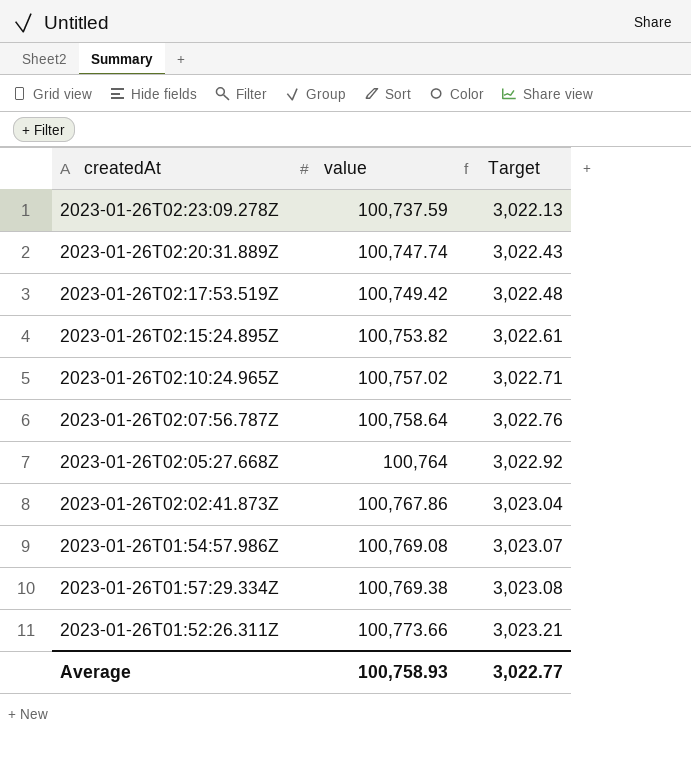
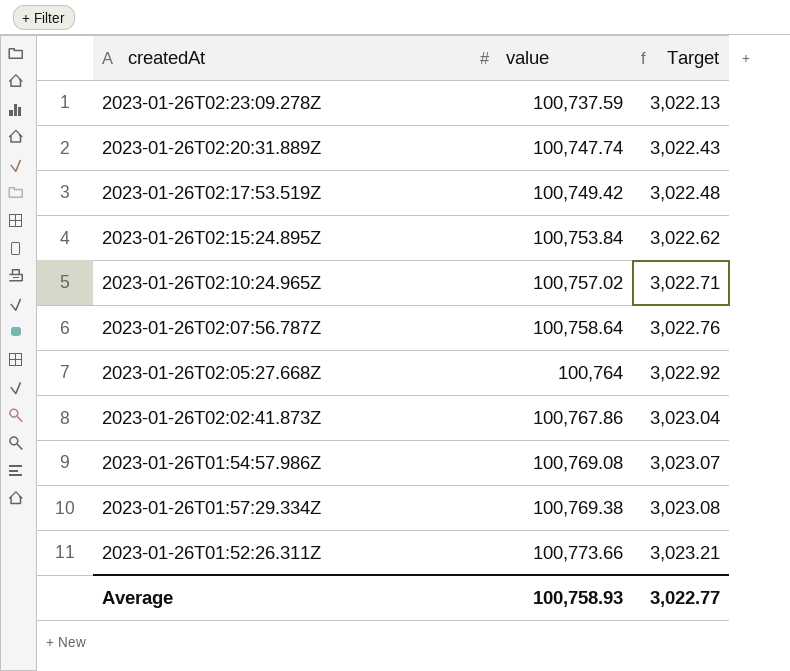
2023-01-26T02:15:24.895Z | value: 100,753.82 -> 100,753.84
2023-01-26T02:15:24.895Z | Target: 3,022.61 -> 3,022.62

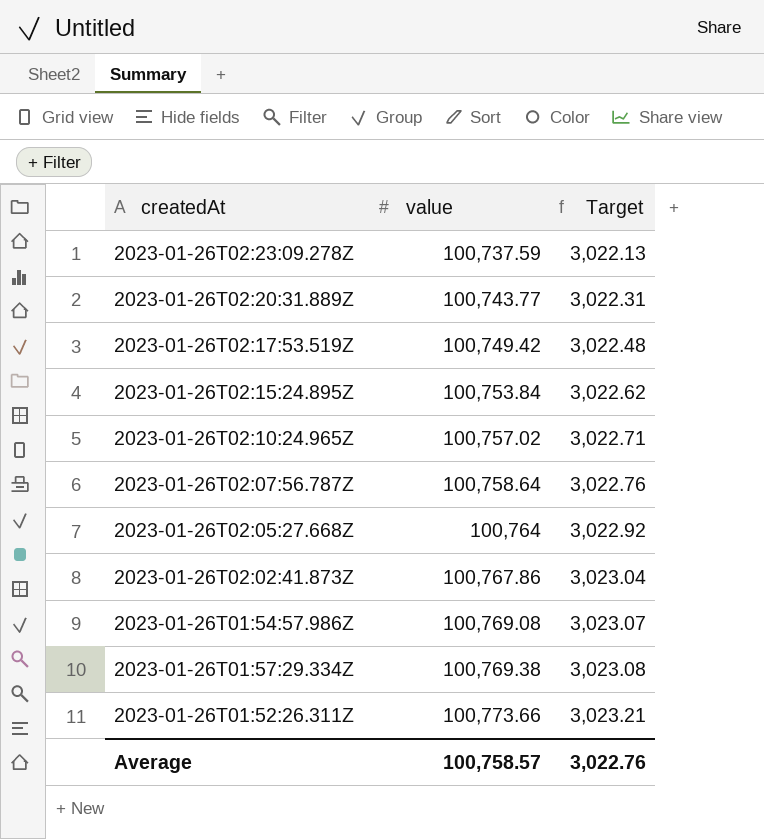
2023-01-26T02:20:31.889Z | value: 100,747.74 -> 100,743.77
2023-01-26T02:20:31.889Z | Target: 3,022.43 -> 3,022.31
Average | value: 100,758.93 -> 100,758.57
Average | Target: 3,022.77 -> 3,022.76

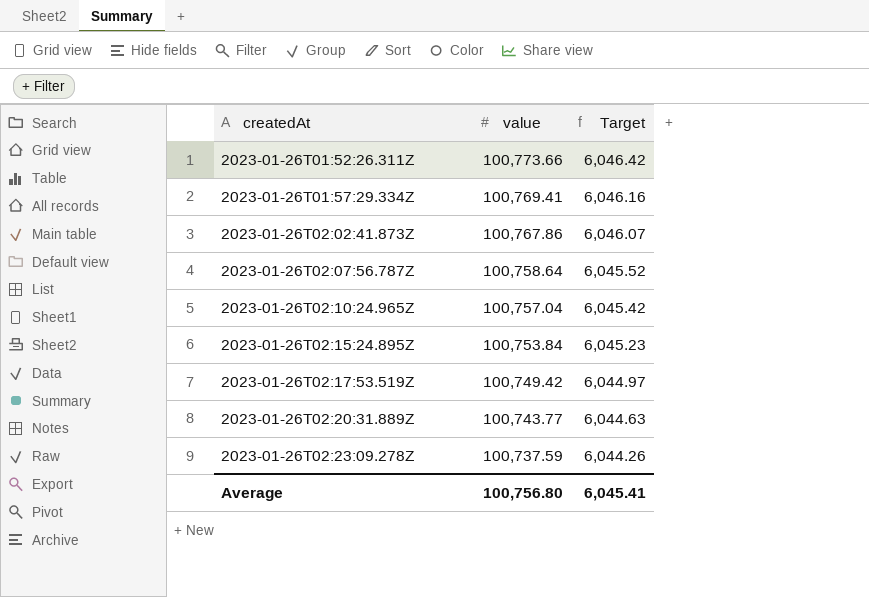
row order: value ascending -> createdAt ascending
column Target | formula: [value] * 0.03 -> [value] * 0.06
row 2023-01-26T02:05:27.668Z: 100,764 | 3,022.92 -> none
row 2023-01-26T01:54:57.986Z: 100,769.08 | 3,023.07 -> none
2023-01-26T01:57:29.334Z | value: 100,769.38 -> 100,769.41
2023-01-26T02:10:24.965Z | value: 100,757.02 -> 100,757.04
Average | value: 100,758.57 -> 100,756.80
Average | Target: 3,022.76 -> 6,045.41

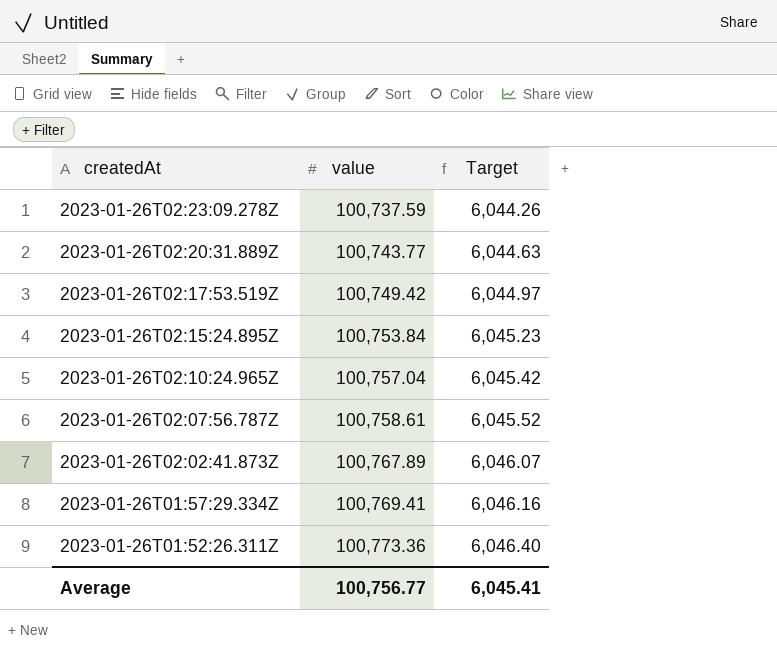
row order: createdAt ascending -> createdAt descending
2023-01-26T02:07:56.787Z | value: 100,758.64 -> 100,758.61
2023-01-26T02:02:41.873Z | value: 100,767.86 -> 100,767.89
2023-01-26T01:52:26.311Z | value: 100,773.66 -> 100,773.36
2023-01-26T01:52:26.311Z | Target: 6,046.42 -> 6,046.40
Average | value: 100,756.80 -> 100,756.77

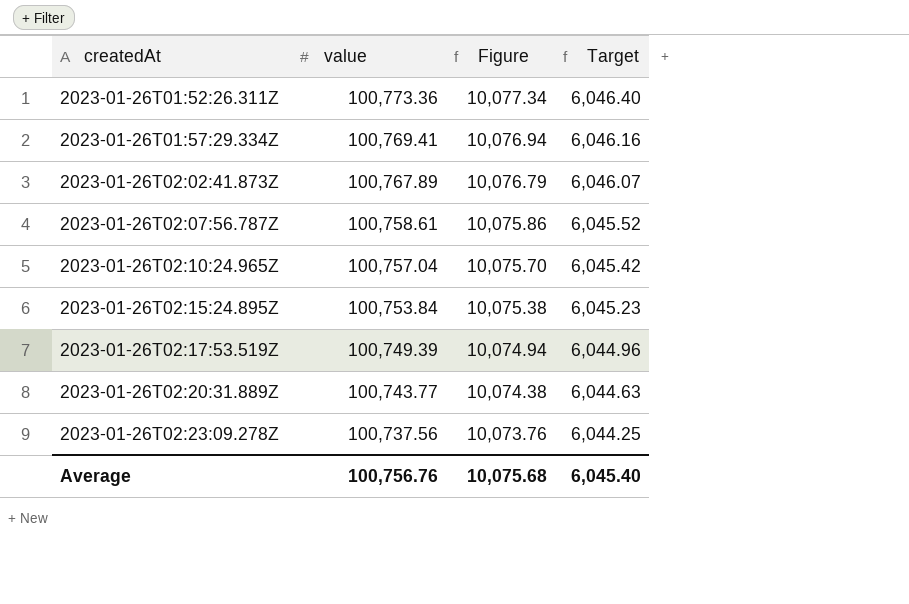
row order: createdAt descending -> createdAt ascending
column Figure | formula: none -> [value] * 0.1
2023-01-26T02:17:53.519Z | value: 100,749.42 -> 100,749.39
2023-01-26T02:17:53.519Z | Target: 6,044.97 -> 6,044.96
2023-01-26T02:23:09.278Z | value: 100,737.59 -> 100,737.56
2023-01-26T02:23:09.278Z | Target: 6,044.26 -> 6,044.25
Average | value: 100,756.77 -> 100,756.76
Average | Target: 6,045.41 -> 6,045.40

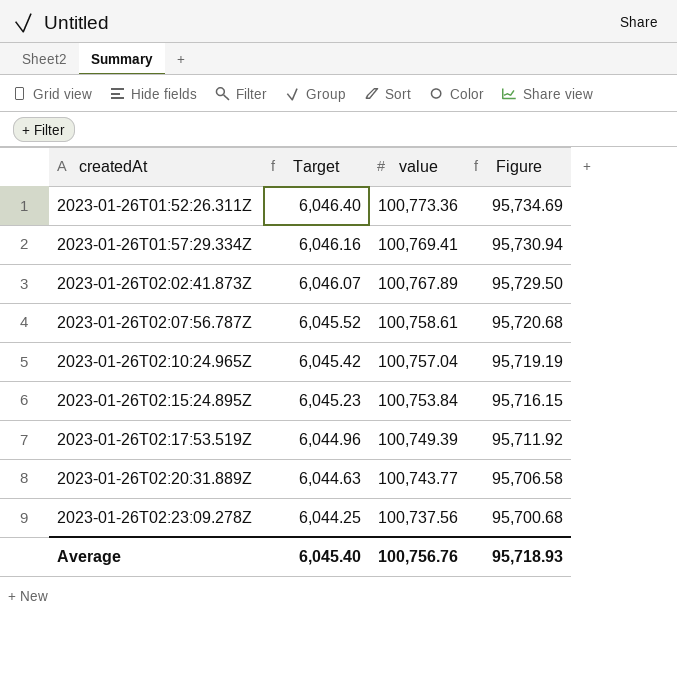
column Target | position: 4 -> 2
column Figure | formula: [value] * 0.1 -> [value] * 0.95
Average | Figure: 10,075.68 -> 95,718.93

